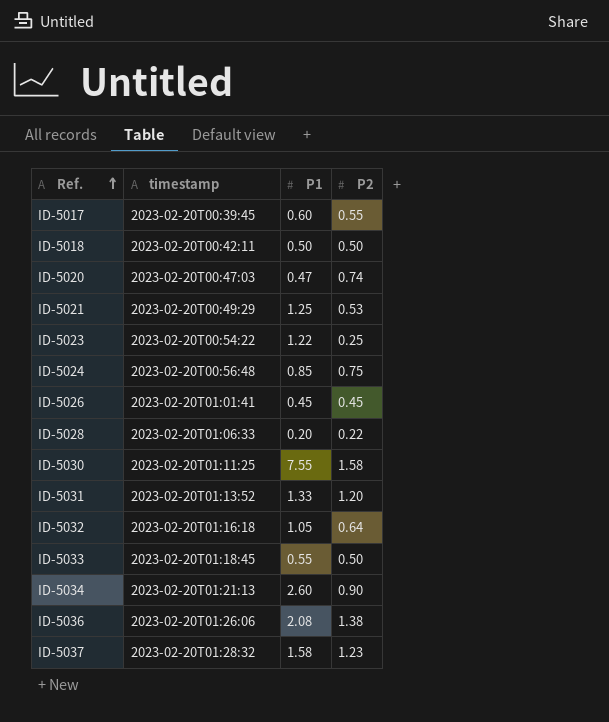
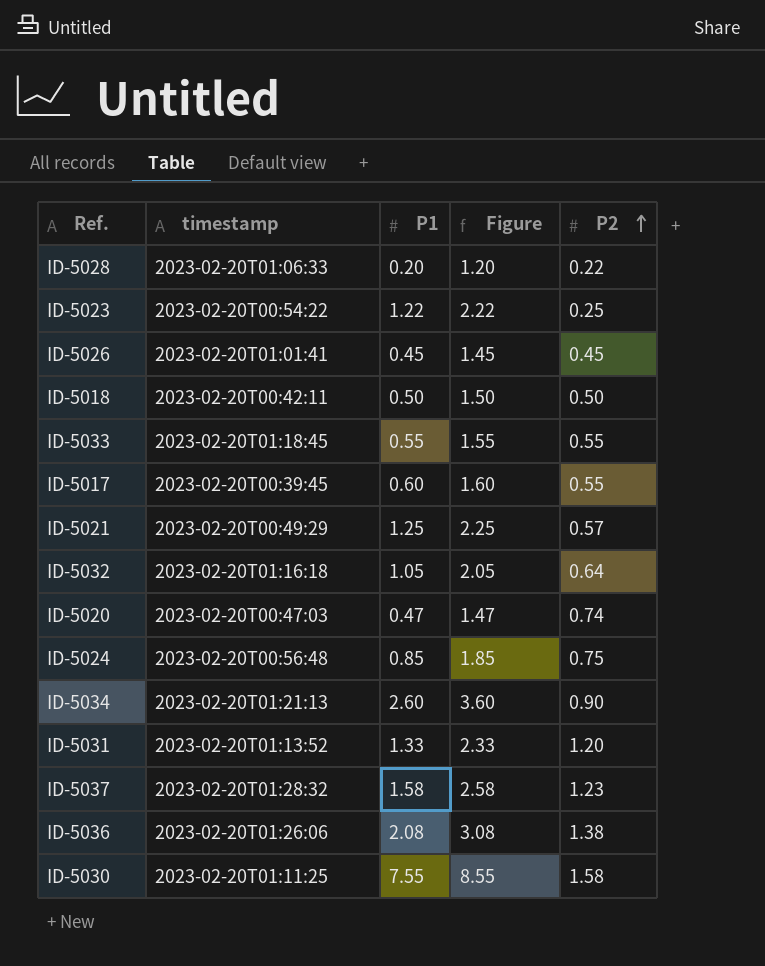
row order: Ref. ascending -> P2 ascending
column Figure | formula: none -> [P1] + 1
ID-5033 | P2: 0.50 -> 0.55
ID-5021 | P2: 0.53 -> 0.57

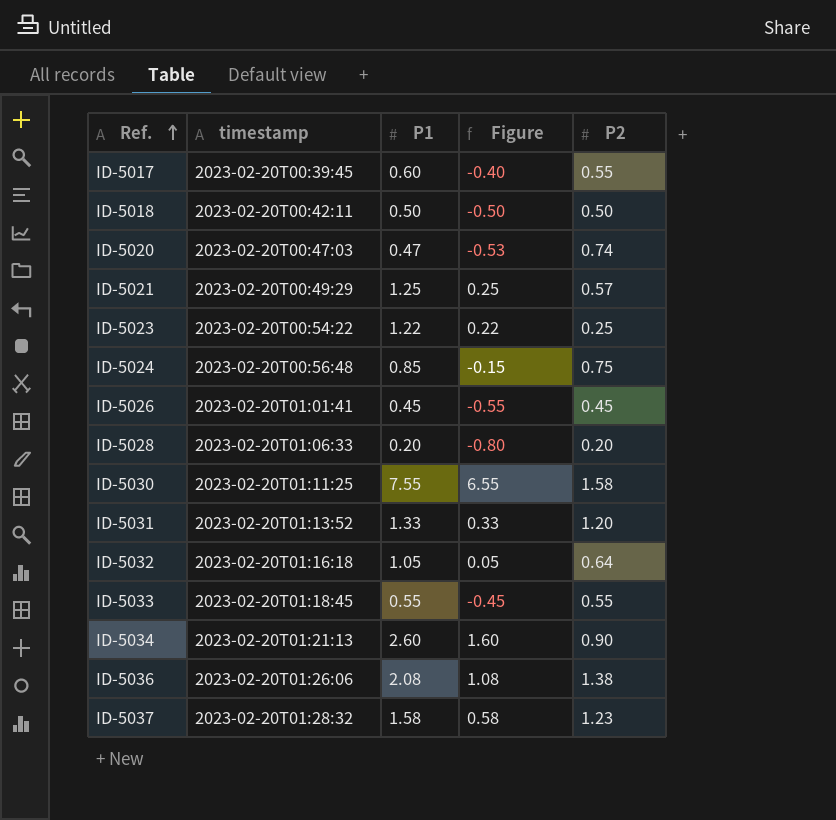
row order: P2 ascending -> Ref. ascending
column Figure | formula: [P1] + 1 -> [P1] - 1
ID-5028 | P2: 0.22 -> 0.20

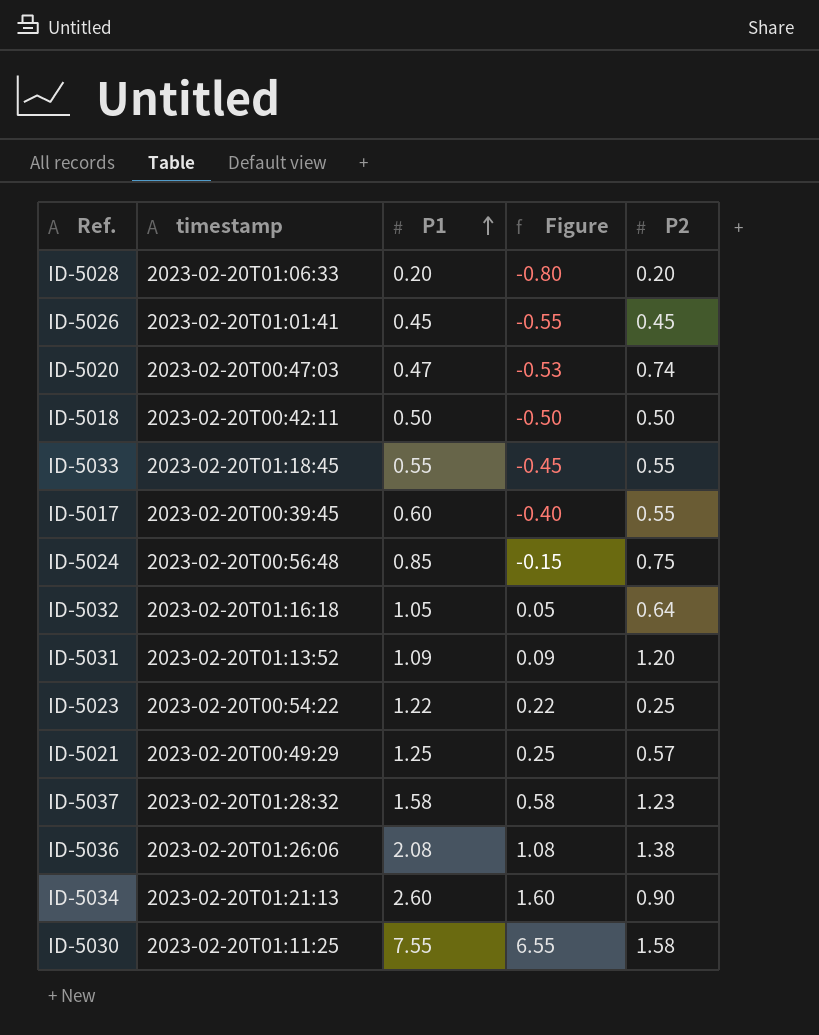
row order: Ref. ascending -> P1 ascending
ID-5031 | P1: 1.33 -> 1.09
ID-5031 | Figure: 0.33 -> 0.09

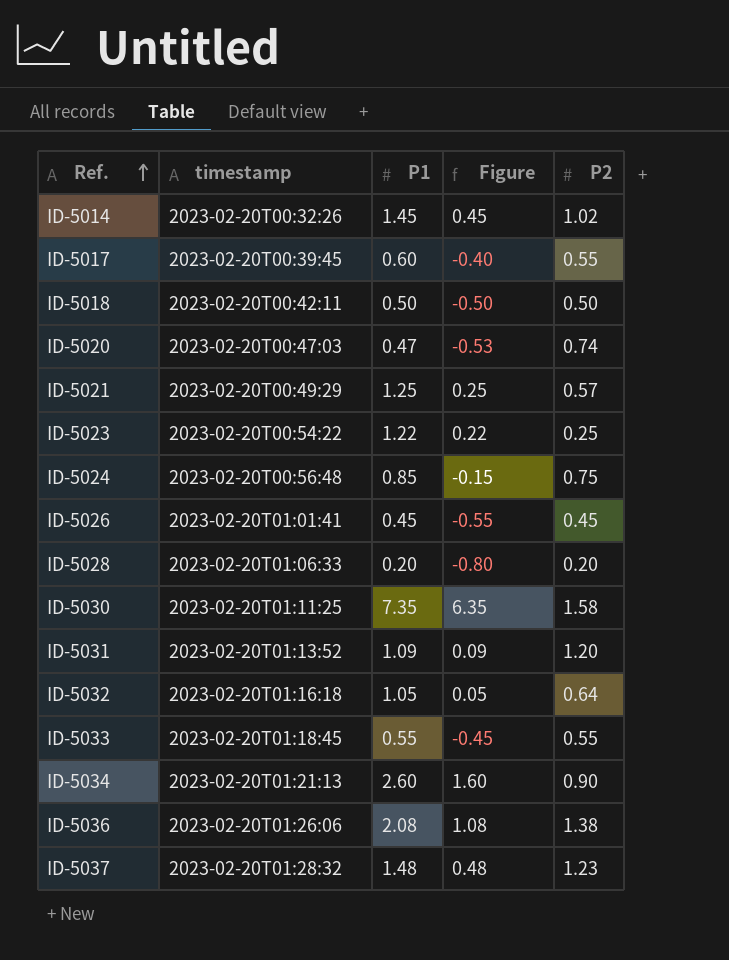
row order: P1 ascending -> Ref. ascending
row ID-5014: none -> 2023-02-20T00:32:26 | 1.45 | 0.45 | 1.02
ID-5030 | P1: 7.55 -> 7.35
ID-5030 | Figure: 6.55 -> 6.35
ID-5037 | P1: 1.58 -> 1.48
ID-5037 | Figure: 0.58 -> 0.48

